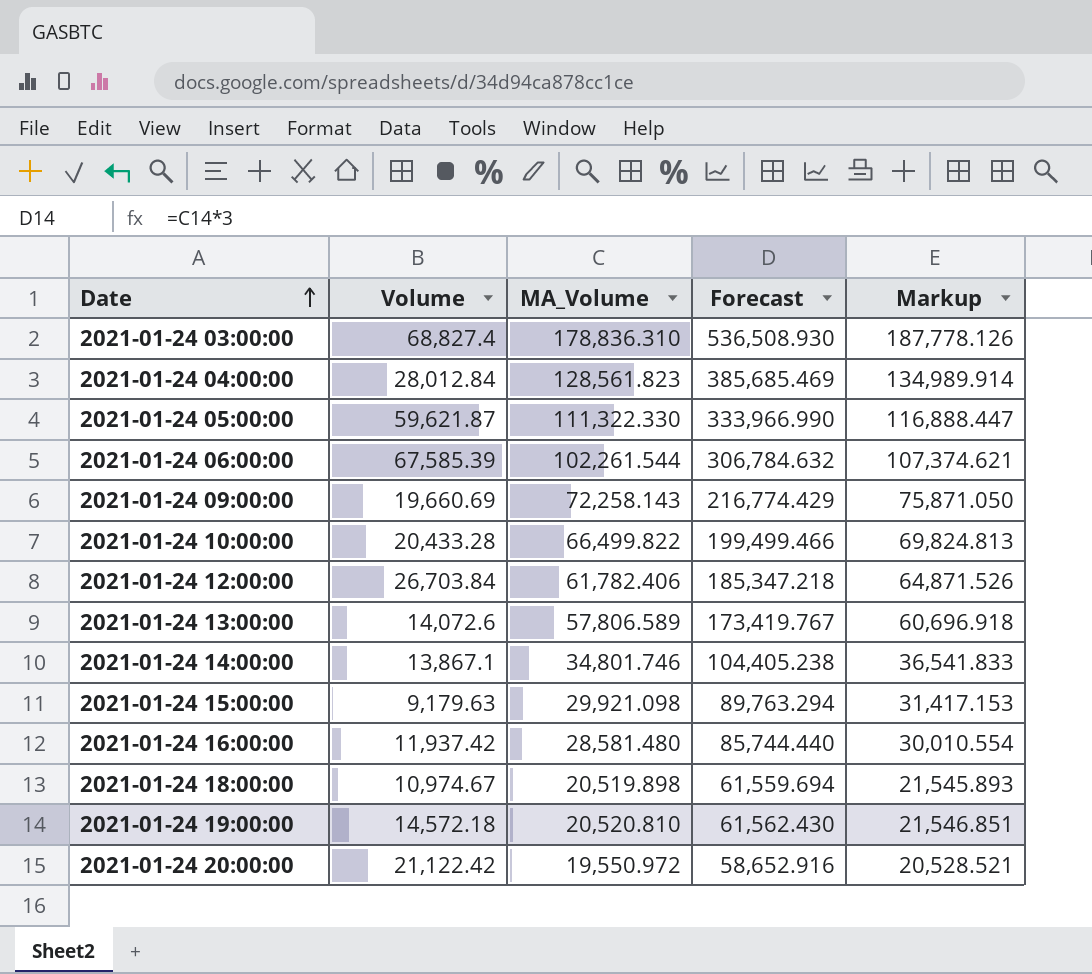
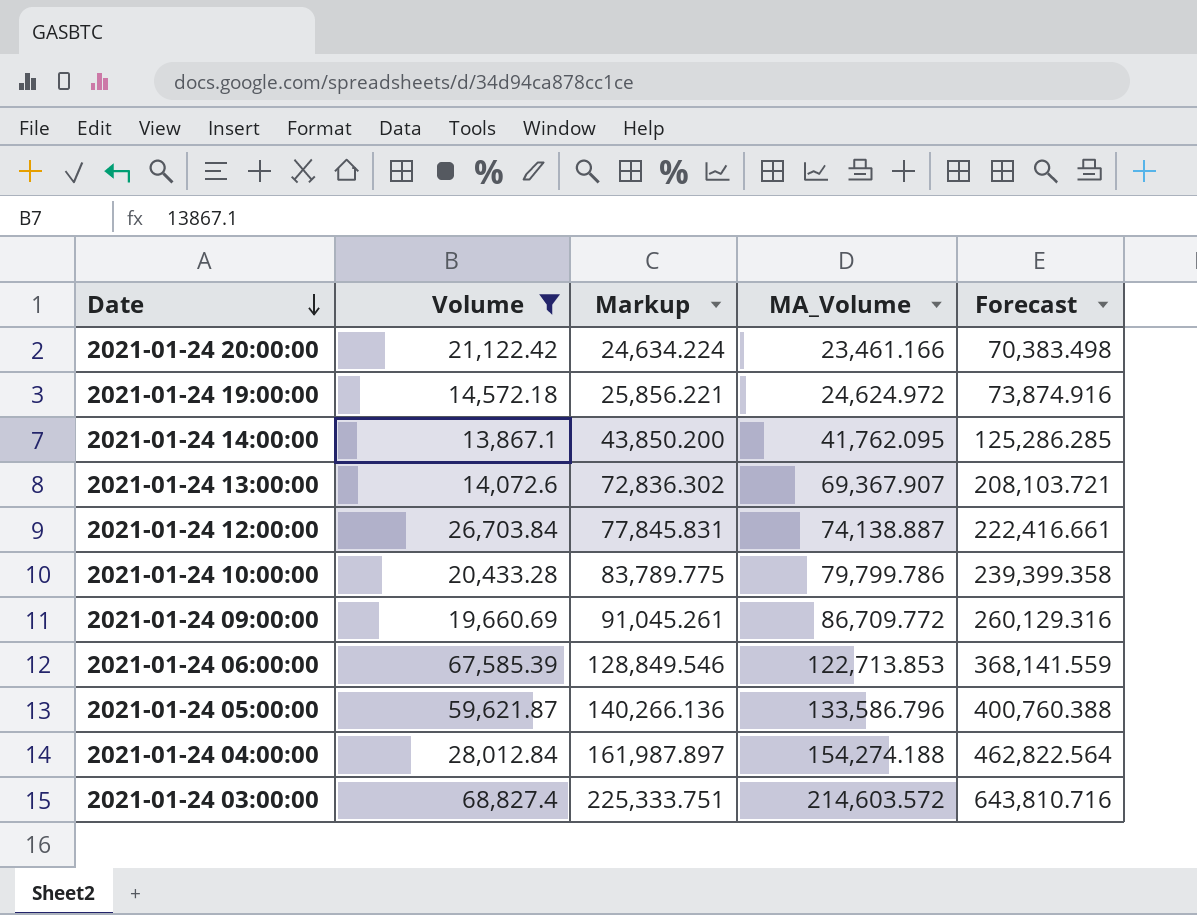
filter: none -> Volume >= 13,867.1
row order: Date ascending -> Date descending
column Markup | position: 5 -> 3
2021-01-24 20:00:00 | Markup: 20,528.521 -> 24,634.224
2021-01-24 20:00:00 | MA_Volume: 19,550.972 -> 23,461.166
2021-01-24 20:00:00 | Forecast: 58,652.916 -> 70,383.498
2021-01-24 19:00:00 | Markup: 21,546.851 -> 25,856.221
2021-01-24 19:00:00 | MA_Volume: 20,520.810 -> 24,624.972
2021-01-24 19:00:00 | Forecast: 61,562.430 -> 73,874.916
2021-01-24 14:00:00 | Markup: 36,541.833 -> 43,850.200
2021-01-24 14:00:00 | MA_Volume: 34,801.746 -> 41,762.095
2021-01-24 14:00:00 | Forecast: 104,405.238 -> 125,286.285
2021-01-24 13:00:00 | Markup: 60,696.918 -> 72,836.302
2021-01-24 13:00:00 | MA_Volume: 57,806.589 -> 69,367.907
2021-01-24 13:00:00 | Forecast: 173,419.767 -> 208,103.721
2021-01-24 12:00:00 | Markup: 64,871.526 -> 77,845.831
2021-01-24 12:00:00 | MA_Volume: 61,782.406 -> 74,138.887
2021-01-24 12:00:00 | Forecast: 185,347.218 -> 222,416.661
2021-01-24 10:00:00 | Markup: 69,824.813 -> 83,789.775
2021-01-24 10:00:00 | MA_Volume: 66,499.822 -> 79,799.786
2021-01-24 10:00:00 | Forecast: 199,499.466 -> 239,399.358
2021-01-24 09:00:00 | Markup: 75,871.050 -> 91,045.261
2021-01-24 09:00:00 | MA_Volume: 72,258.143 -> 86,709.772
2021-01-24 09:00:00 | Forecast: 216,774.429 -> 260,129.316
2021-01-24 06:00:00 | Markup: 107,374.621 -> 128,849.546
2021-01-24 06:00:00 | MA_Volume: 102,261.544 -> 122,713.853
2021-01-24 06:00:00 | Forecast: 306,784.632 -> 368,141.559
2021-01-24 05:00:00 | Markup: 116,888.447 -> 140,266.136
2021-01-24 05:00:00 | MA_Volume: 111,322.330 -> 133,586.796
2021-01-24 05:00:00 | Forecast: 333,966.990 -> 400,760.388
2021-01-24 04:00:00 | Markup: 134,989.914 -> 161,987.897
2021-01-24 04:00:00 | MA_Volume: 128,561.823 -> 154,274.188
2021-01-24 04:00:00 | Forecast: 385,685.469 -> 462,822.564
2021-01-24 03:00:00 | Markup: 187,778.126 -> 225,333.751
2021-01-24 03:00:00 | MA_Volume: 178,836.310 -> 214,603.572
2021-01-24 03:00:00 | Forecast: 536,508.930 -> 643,810.716

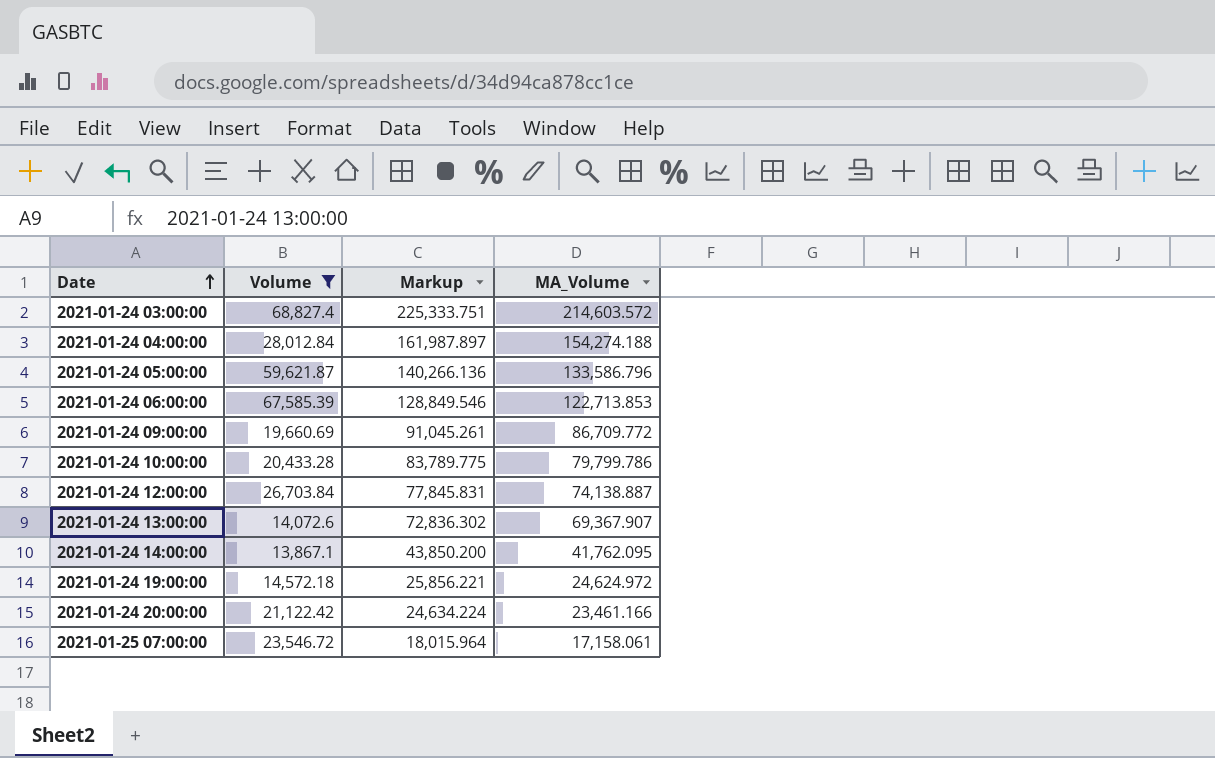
row order: Date descending -> Date ascending
column Forecast | formula: [MA_Volume] * 3 -> none
row 2021-01-25 07:00:00: none -> 23,546.72 | 18,015.964 | 17,158.061

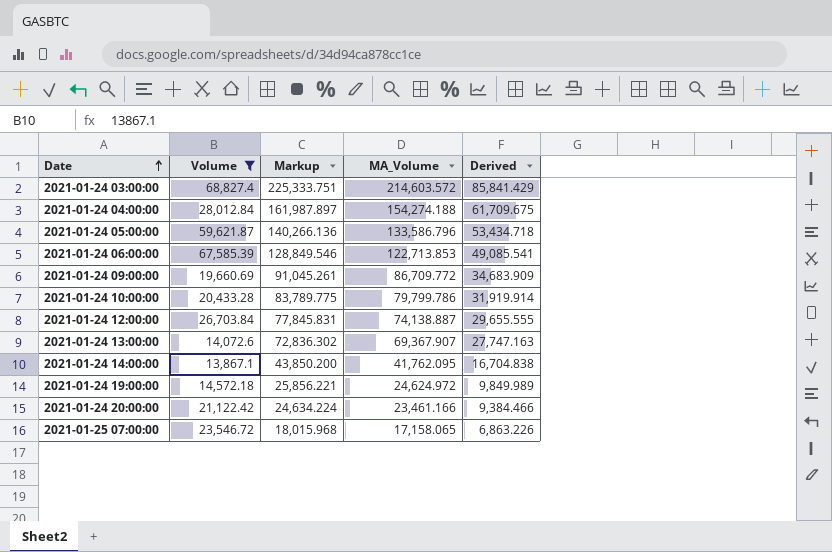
column Derived | formula: none -> [MA_Volume] * 0.4
2021-01-25 07:00:00 | Markup: 18,015.964 -> 18,015.968
2021-01-25 07:00:00 | MA_Volume: 17,158.061 -> 17,158.065

